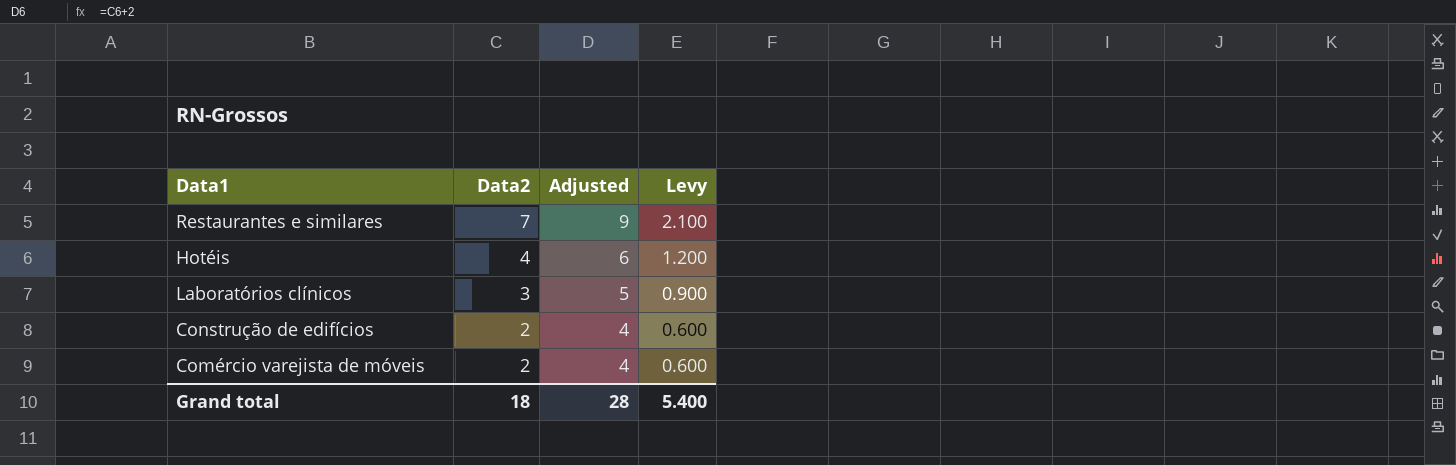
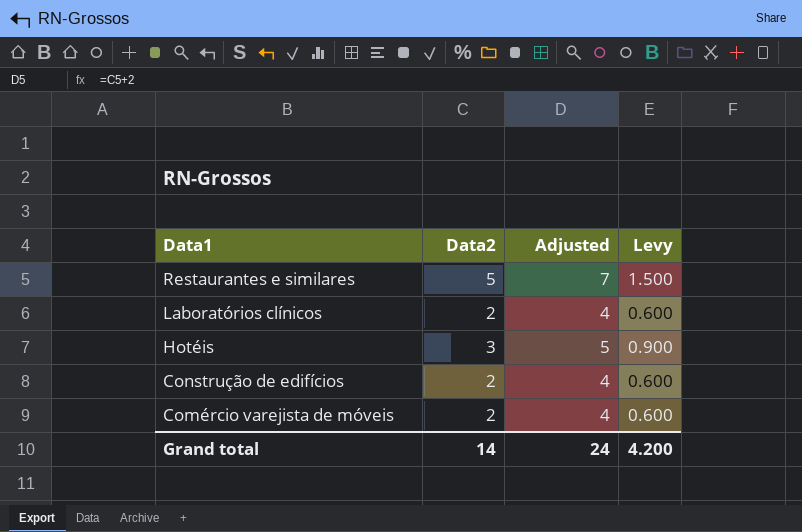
row order: Data2 descending -> Data1 descending
Restaurantes e similares | Data2: 7 -> 5
Restaurantes e similares | Adjusted: 9 -> 7
Restaurantes e similares | Levy: 2.100 -> 1.500
Laboratórios clínicos | Data2: 3 -> 2
Laboratórios clínicos | Adjusted: 5 -> 4
Laboratórios clínicos | Levy: 0.900 -> 0.600
Hotéis | Data2: 4 -> 3
Hotéis | Adjusted: 6 -> 5
Hotéis | Levy: 1.200 -> 0.900
Grand total | Data2: 18 -> 14
Grand total | Adjusted: 28 -> 24
Grand total | Levy: 5.400 -> 4.200

